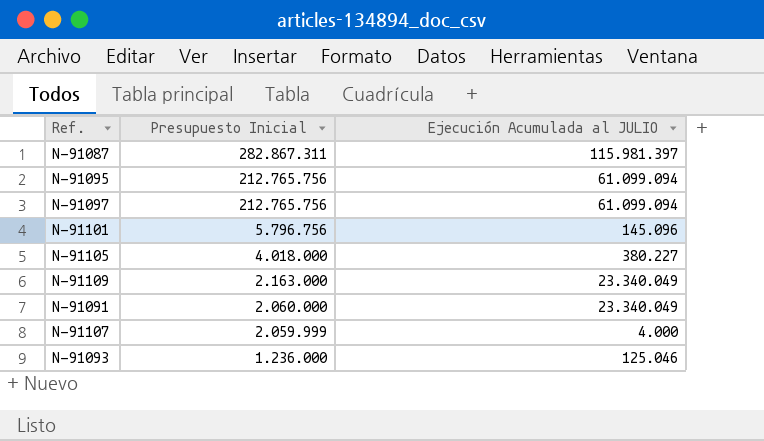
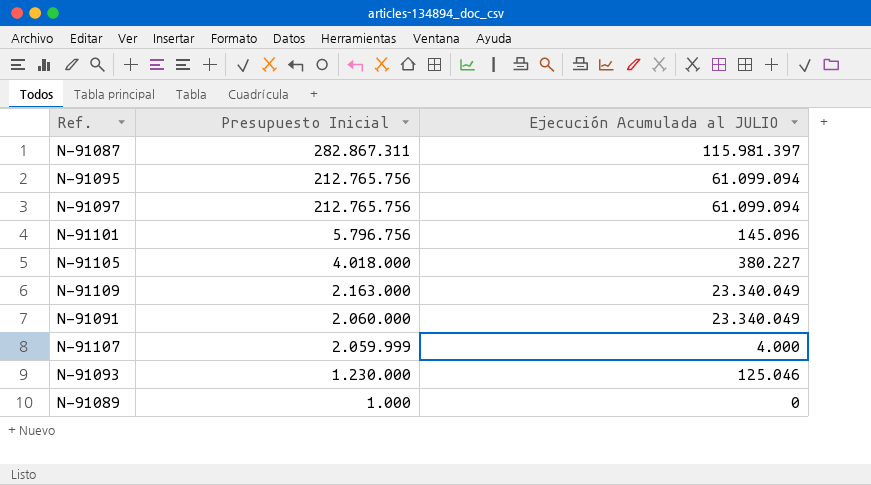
N-91093 | Presupuesto Inicial: 1.236.000 -> 1.230.000
row N-91089: none -> 1.000 | 0

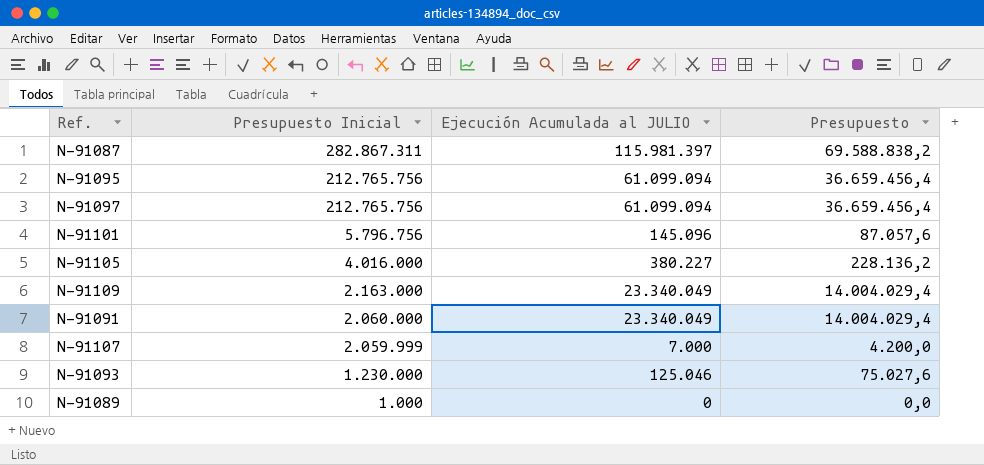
column Presupuesto | formula: none -> [Ejecución Acumulada al JULIO] * 0,6
N-91105 | Presupuesto Inicial: 4.018.000 -> 4.016.000
N-91107 | Ejecución Acumulada al JULIO: 4.000 -> 7.000

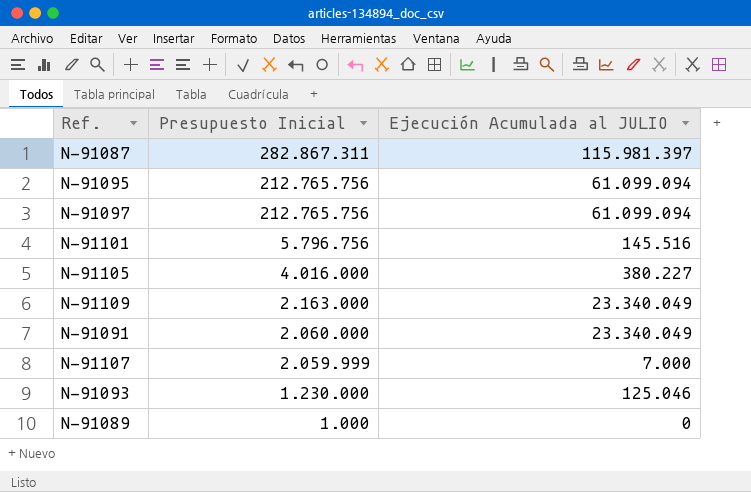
column Presupuesto | formula: [Ejecución Acumulada al JULIO] * 0,6 -> none
N-91101 | Ejecución Acumulada al JULIO: 145.096 -> 145.516

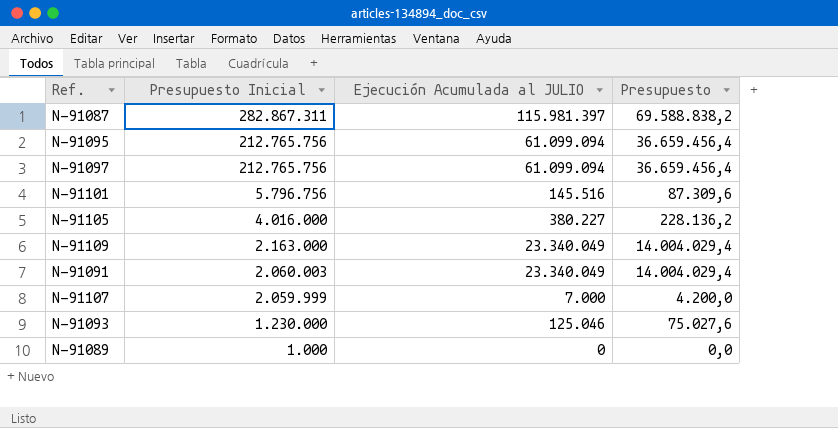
column Presupuesto | formula: none -> [Ejecución Acumulada al JULIO] * 0,6
N-91091 | Presupuesto Inicial: 2.060.000 -> 2.060.003

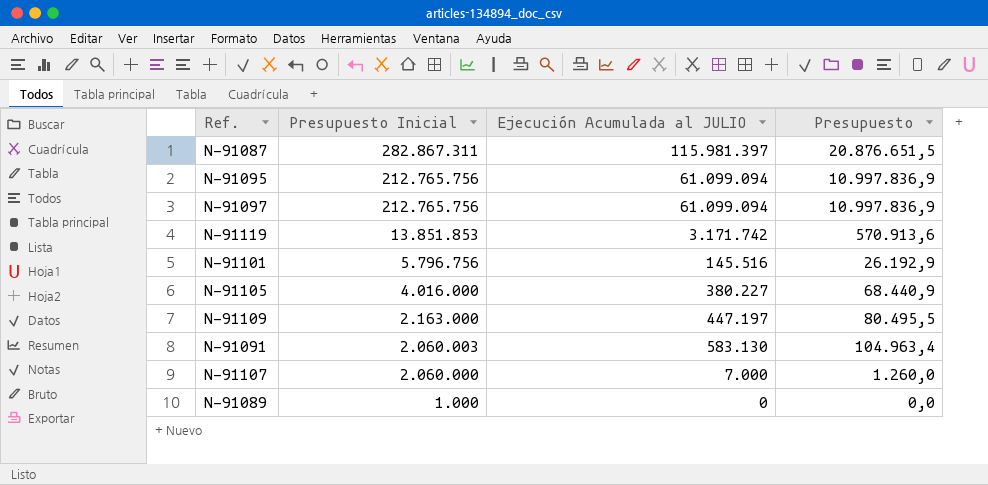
column Presupuesto | formula: [Ejecución Acumulada al JULIO] * 0,6 -> [Ejecución Acumulada al JULIO] * 0,18
row N-91093: 1.230.000 | 125.046 | 75.027,6 -> none
row N-91119: none -> 13.851.853 | 3.171.742 | 570.913,6
N-91109 | Ejecución Acumulada al JULIO: 23.340.049 -> 447.197
N-91091 | Ejecución Acumulada al JULIO: 23.340.049 -> 583.130
N-91107 | Presupuesto Inicial: 2.059.999 -> 2.060.000

